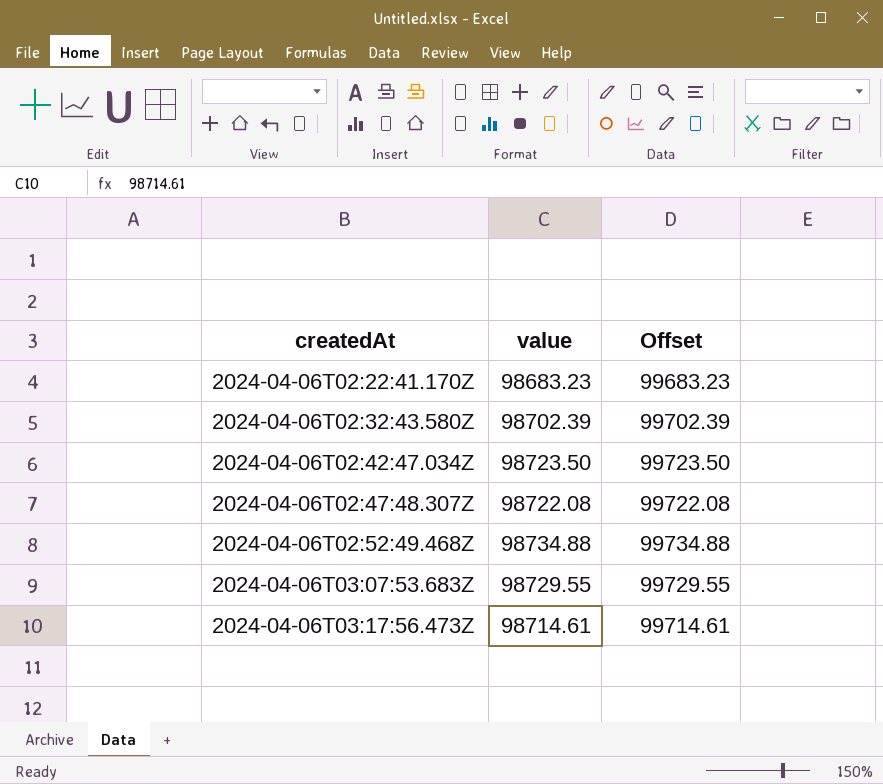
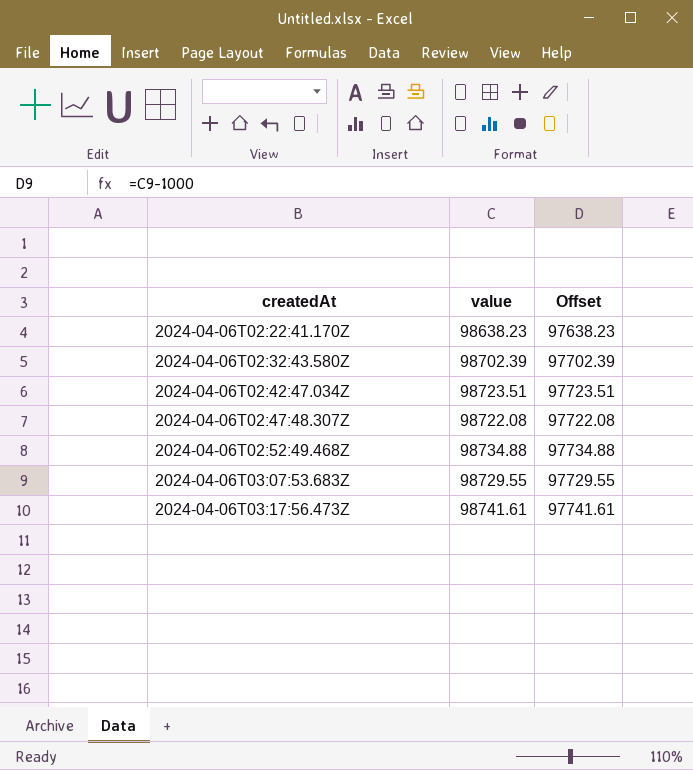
column Offset | formula: [value] + 1000 -> [value] - 1000
2024-04-06T02:22:41.170Z | value: 98683.23 -> 98638.23
2024-04-06T02:42:47.034Z | value: 98723.50 -> 98723.51
2024-04-06T03:17:56.473Z | value: 98714.61 -> 98741.61

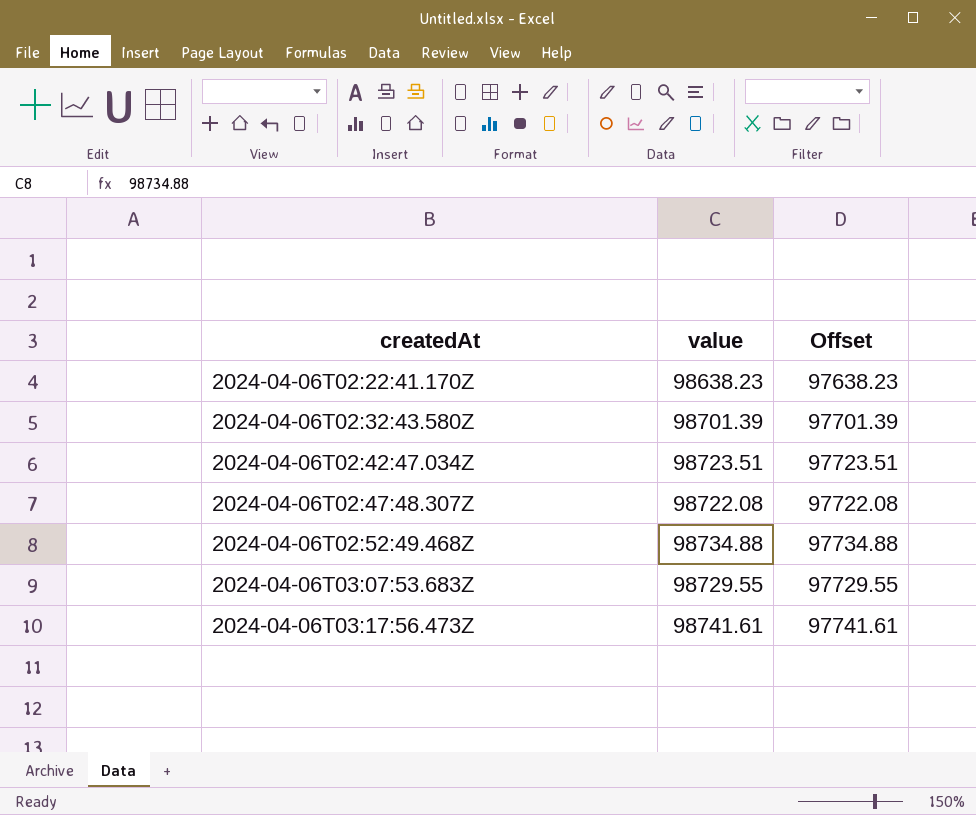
2024-04-06T02:32:43.580Z | value: 98702.39 -> 98701.39
2024-04-06T02:32:43.580Z | Offset: 97702.39 -> 97701.39

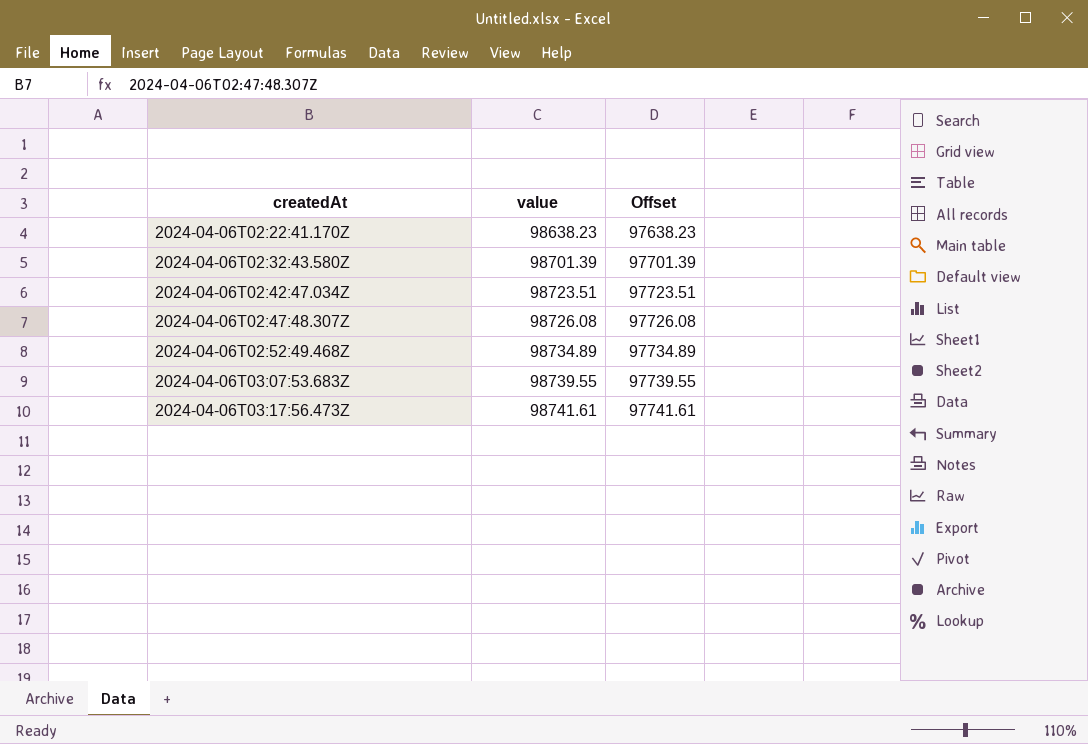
2024-04-06T02:47:48.307Z | value: 98722.08 -> 98726.08
2024-04-06T02:47:48.307Z | Offset: 97722.08 -> 97726.08
2024-04-06T02:52:49.468Z | value: 98734.88 -> 98734.89
2024-04-06T02:52:49.468Z | Offset: 97734.88 -> 97734.89
2024-04-06T03:07:53.683Z | value: 98729.55 -> 98739.55
2024-04-06T03:07:53.683Z | Offset: 97729.55 -> 97739.55

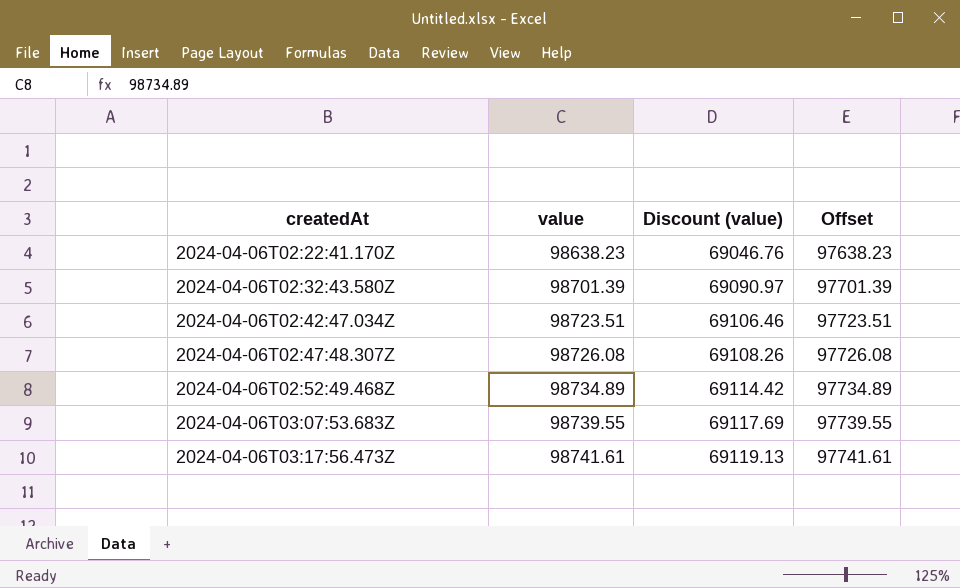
column Discount (value) | formula: none -> [value] * 0.7

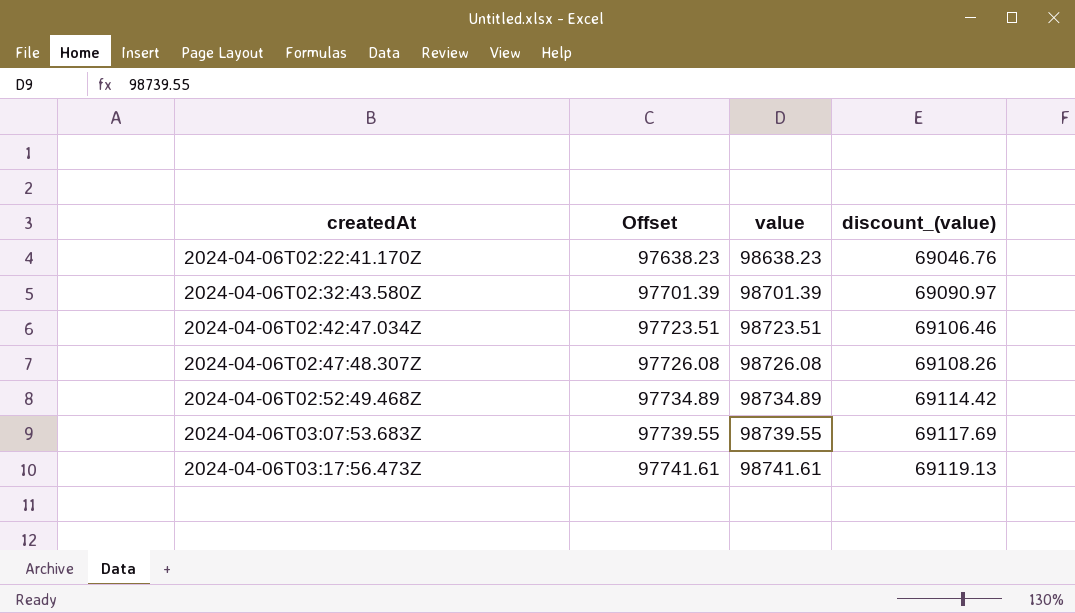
column Offset | position: 4 -> 2
column name: Discount (value) -> discount_(value)

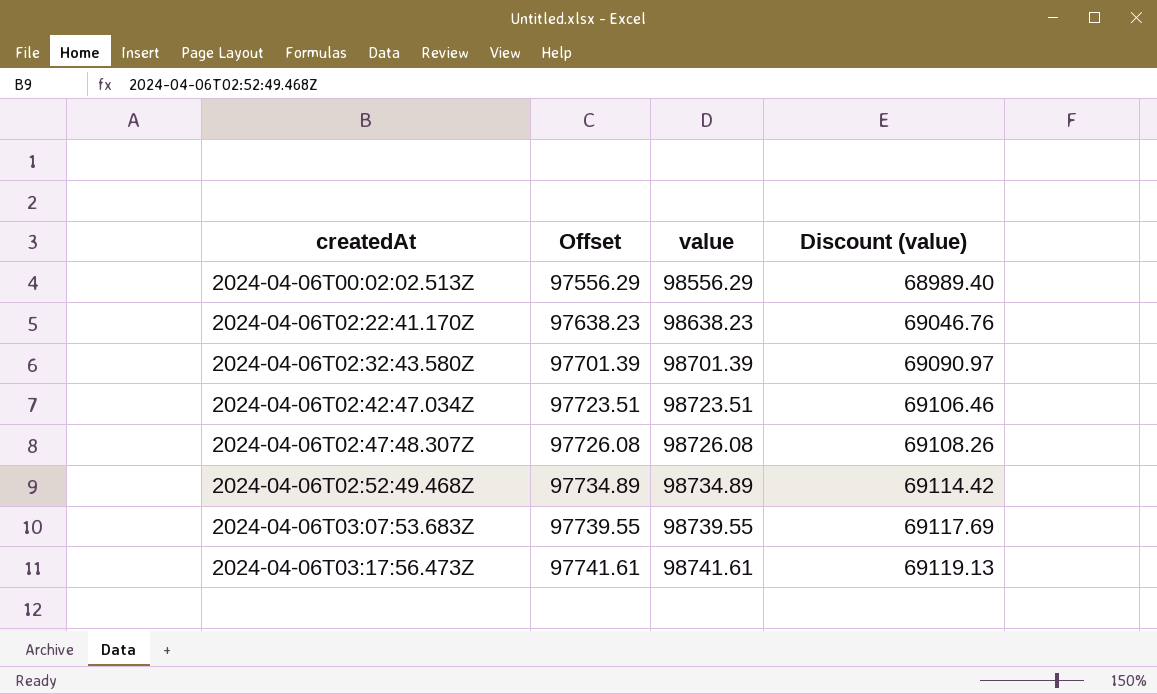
column name: discount_(value) -> Discount (value)
row 2024-04-06T00:02:02.513Z: none -> 97556.29 | 98556.29 | 68989.40

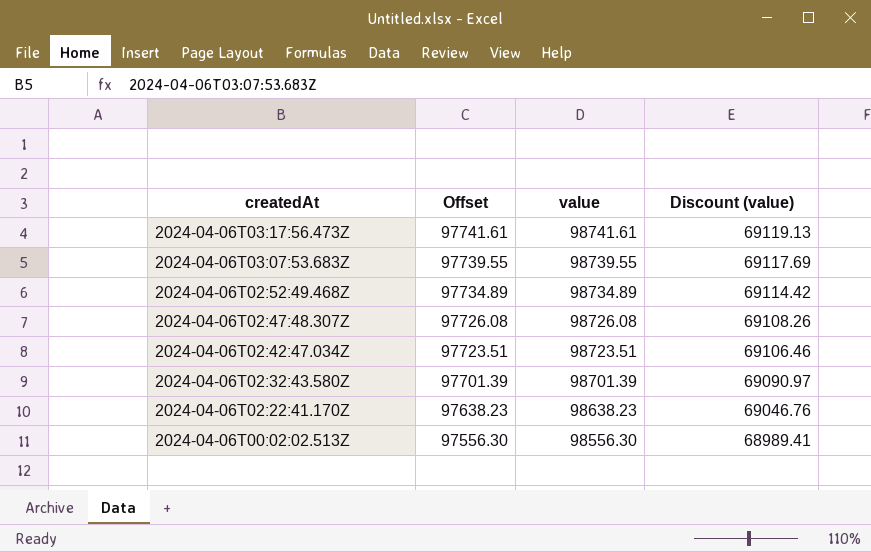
row order: createdAt ascending -> createdAt descending
2024-04-06T00:02:02.513Z | Offset: 97556.29 -> 97556.30
2024-04-06T00:02:02.513Z | value: 98556.29 -> 98556.30
2024-04-06T00:02:02.513Z | Discount (value): 68989.40 -> 68989.41

